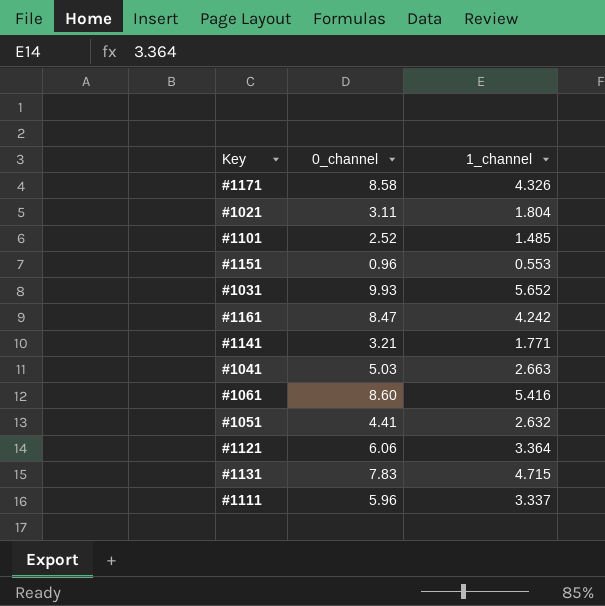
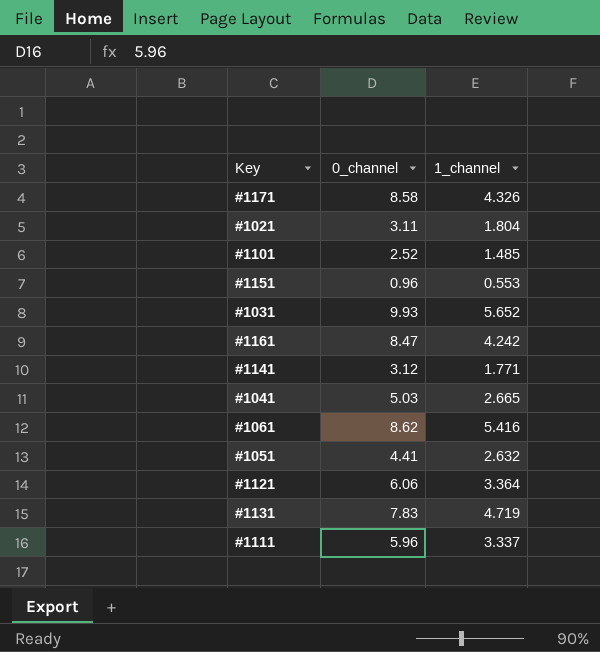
#1141 | 0_channel: 3.21 -> 3.12
#1041 | 1_channel: 2.663 -> 2.665
#1061 | 0_channel: 8.60 -> 8.62
#1131 | 1_channel: 4.715 -> 4.719

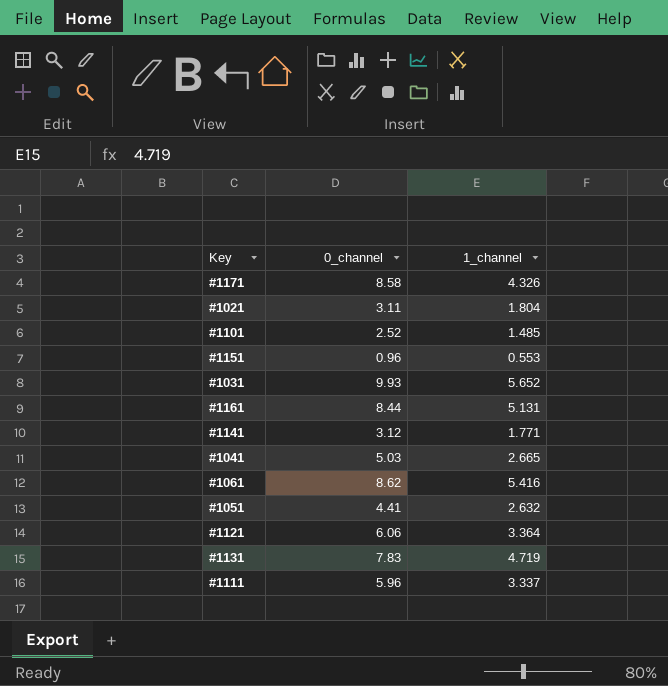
#1161 | 0_channel: 8.47 -> 8.44
#1161 | 1_channel: 4.242 -> 5.131

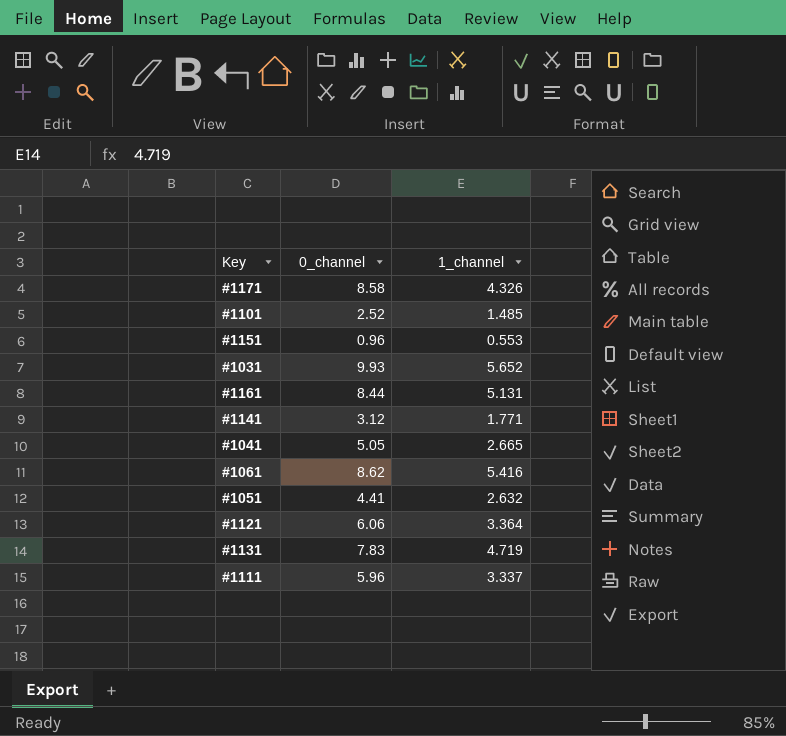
row #1021: 3.11 | 1.804 -> none
#1041 | 0_channel: 5.03 -> 5.05

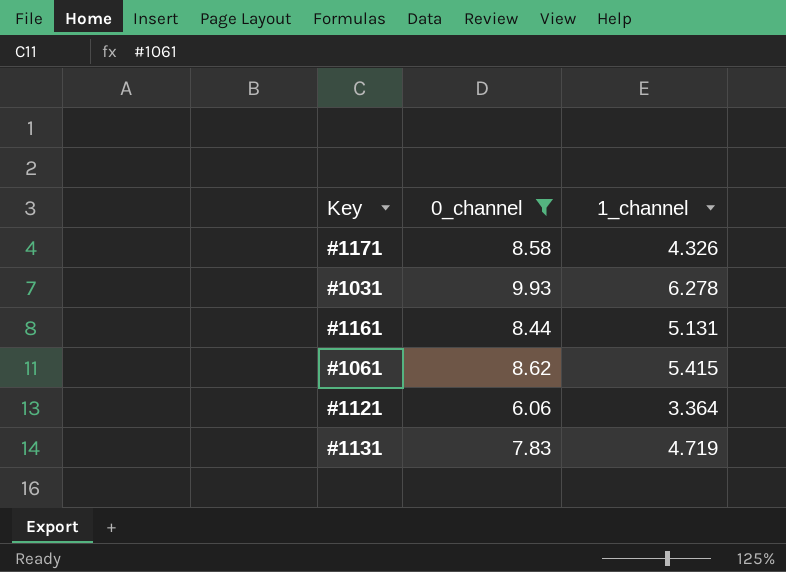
filter: none -> 0_channel >= 6.06
#1031 | 1_channel: 5.652 -> 6.278
#1061 | 1_channel: 5.416 -> 5.415

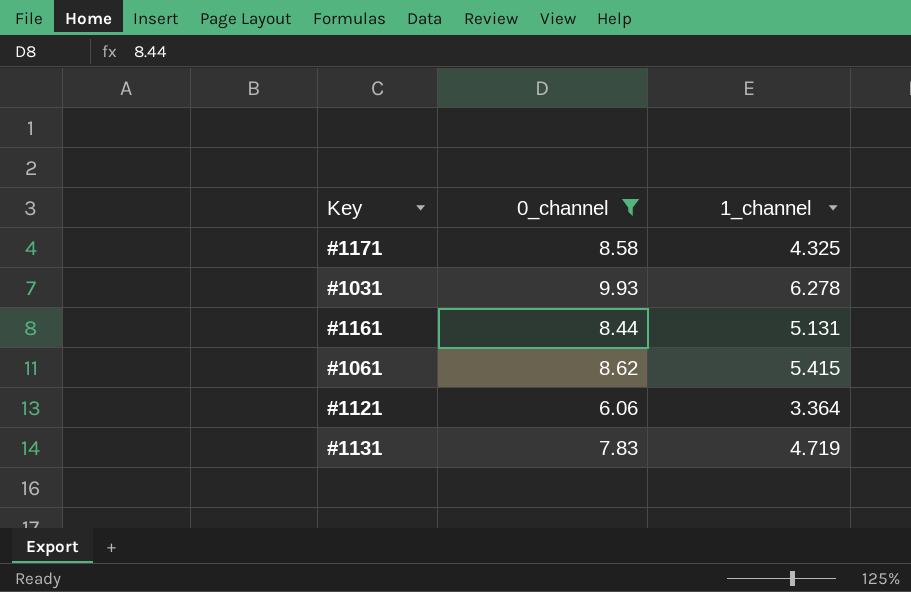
#1171 | 1_channel: 4.326 -> 4.325

